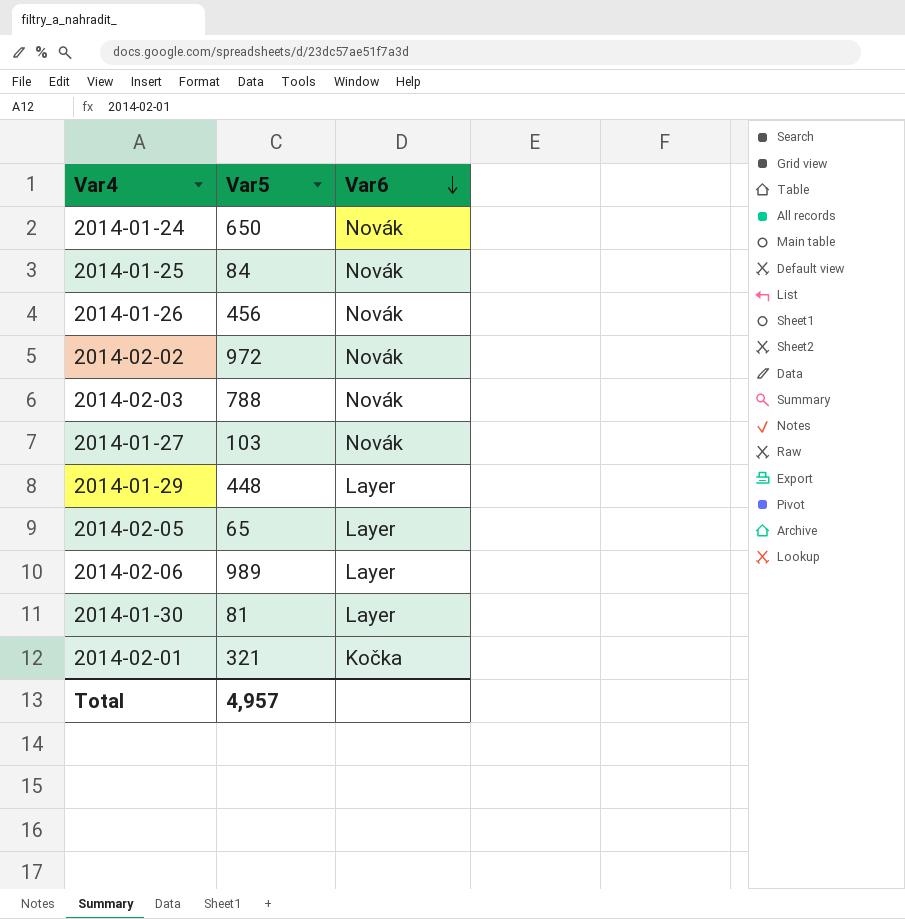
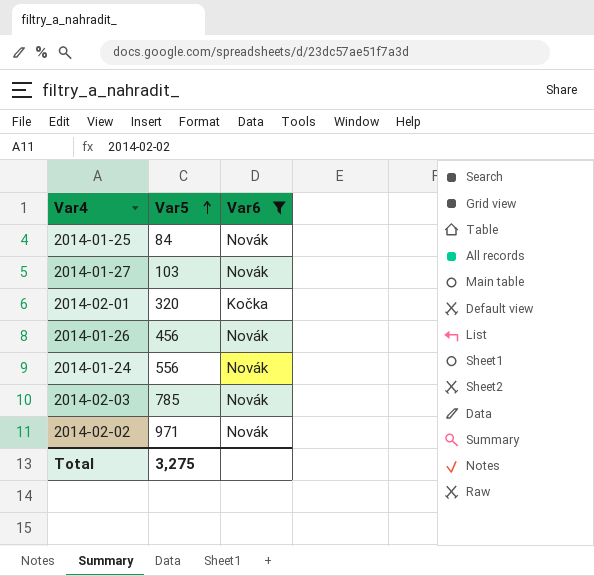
filter: none -> Var6 != Layer
row order: Var6 descending -> Var5 ascending
2014-02-01 | Var5: 321 -> 320
2014-01-24 | Var5: 650 -> 556
2014-02-03 | Var5: 788 -> 785
2014-02-02 | Var5: 972 -> 971
Total | Var5: 4,957 -> 3,275

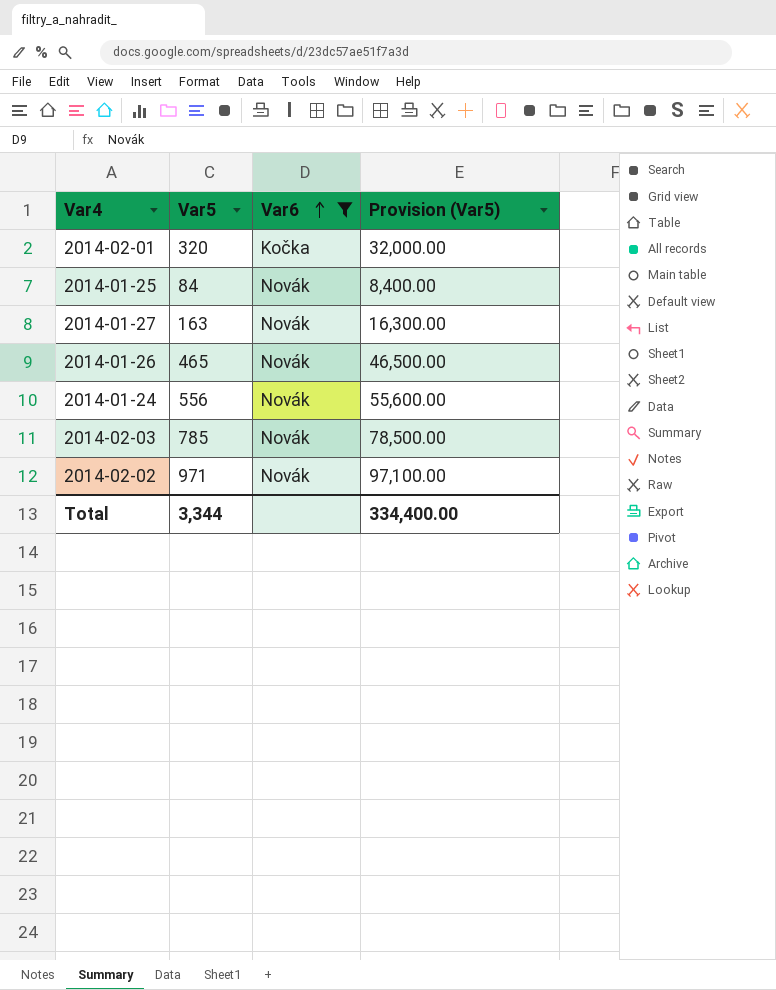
row order: Var5 ascending -> Var6 ascending
column Provision (Var5) | formula: none -> [Var5] * 100
2014-01-27 | Var5: 103 -> 163
2014-01-26 | Var5: 456 -> 465
Total | Var5: 3,275 -> 3,344

